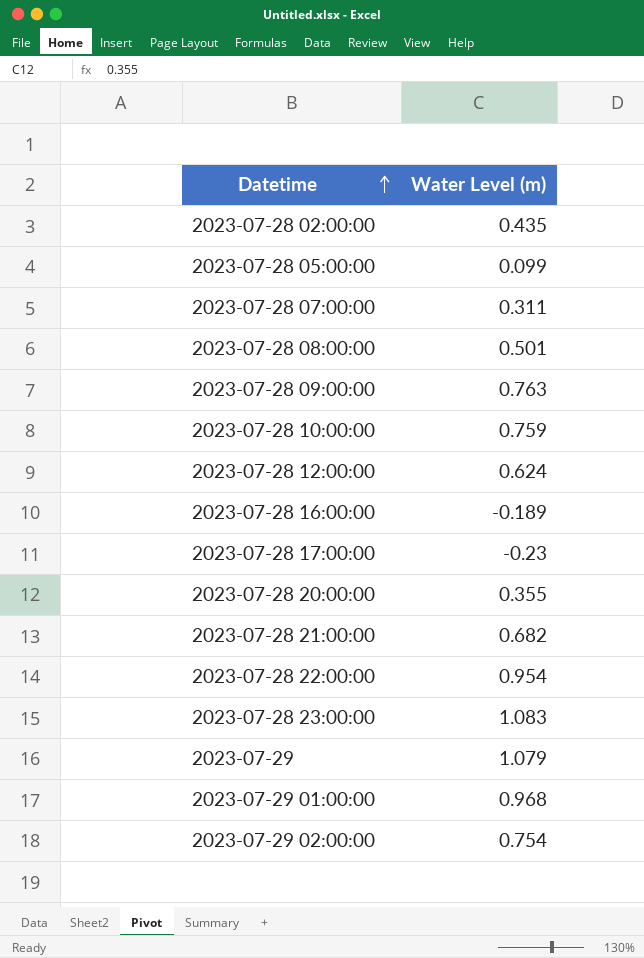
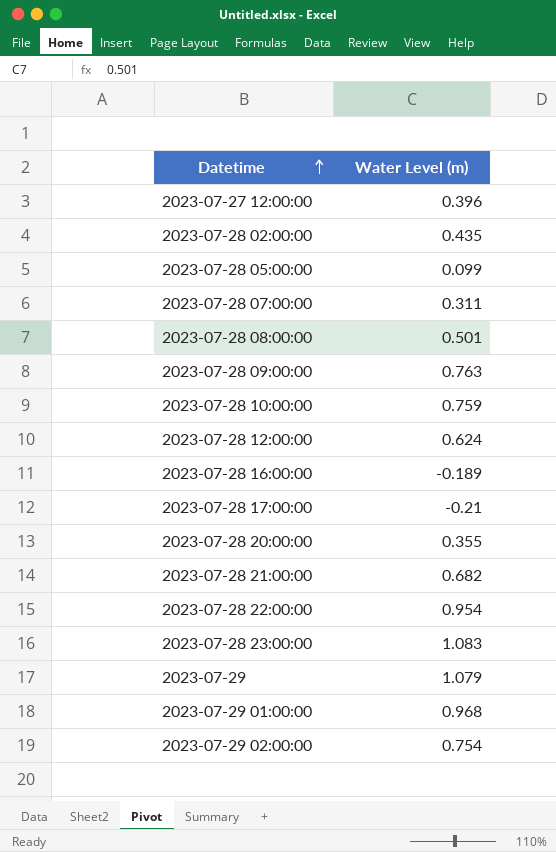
row 2023-07-27 12:00:00: none -> 0.396
2023-07-28 17:00:00 | Water Level (m): -0.23 -> -0.21

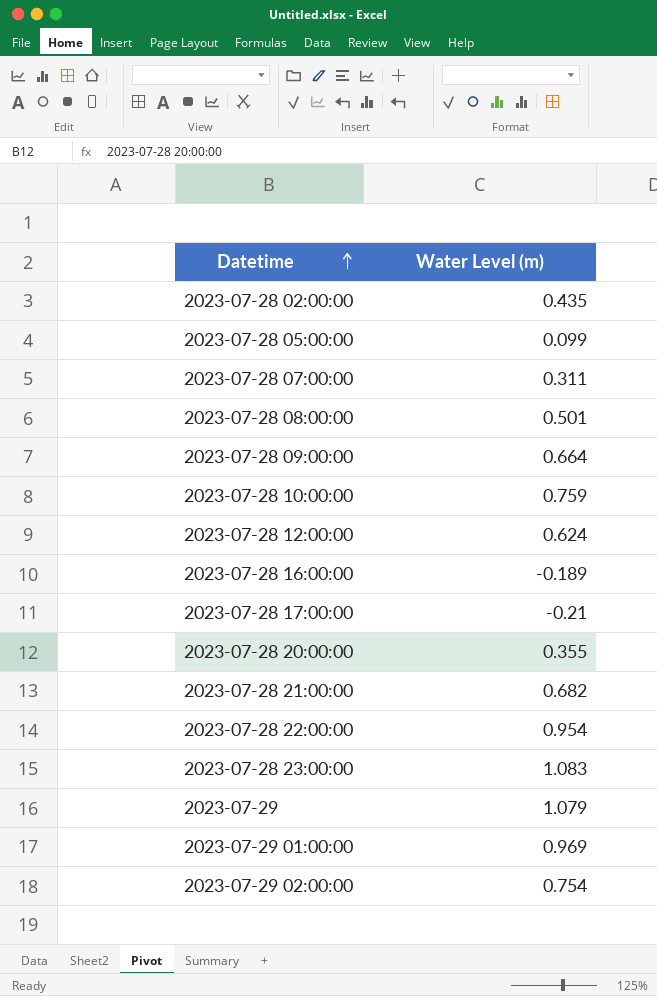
row 2023-07-27 12:00:00: 0.396 -> none
2023-07-28 09:00:00 | Water Level (m): 0.763 -> 0.664
2023-07-29 01:00:00 | Water Level (m): 0.968 -> 0.969

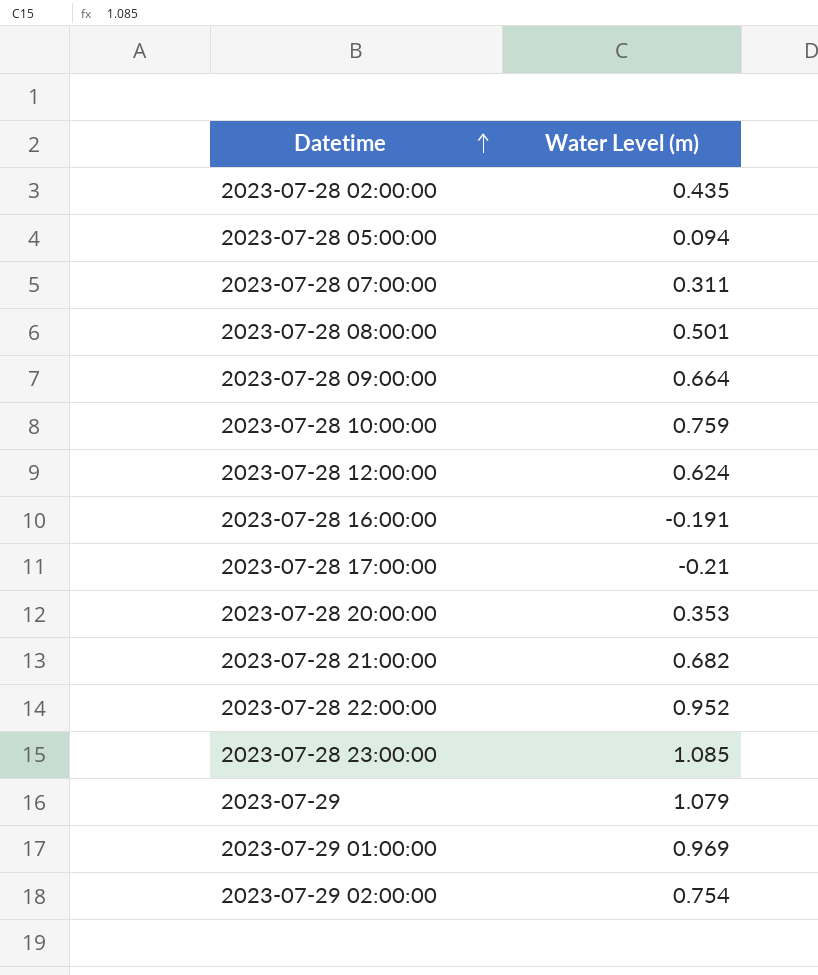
2023-07-28 05:00:00 | Water Level (m): 0.099 -> 0.094
2023-07-28 16:00:00 | Water Level (m): -0.189 -> -0.191
2023-07-28 20:00:00 | Water Level (m): 0.355 -> 0.353
2023-07-28 22:00:00 | Water Level (m): 0.954 -> 0.952
2023-07-28 23:00:00 | Water Level (m): 1.083 -> 1.085

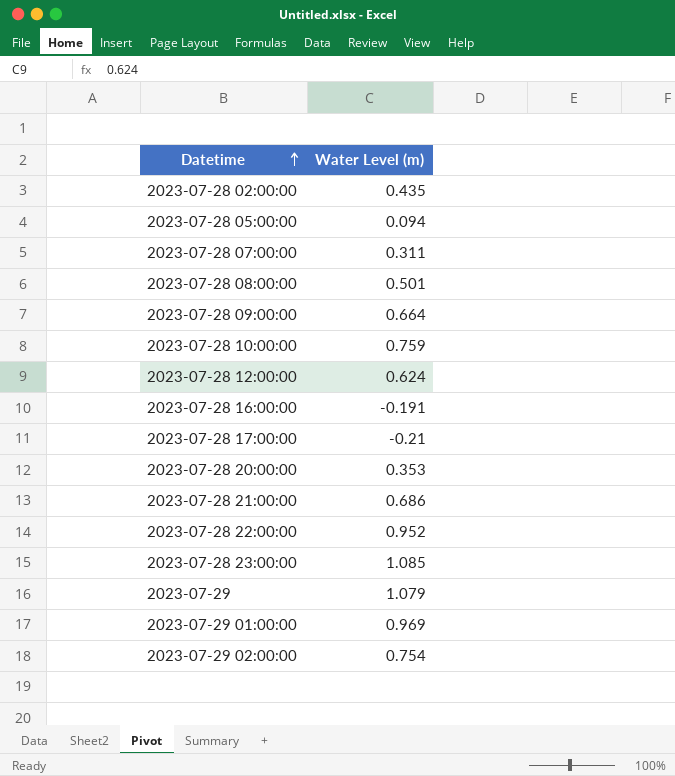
2023-07-28 21:00:00 | Water Level (m): 0.682 -> 0.686

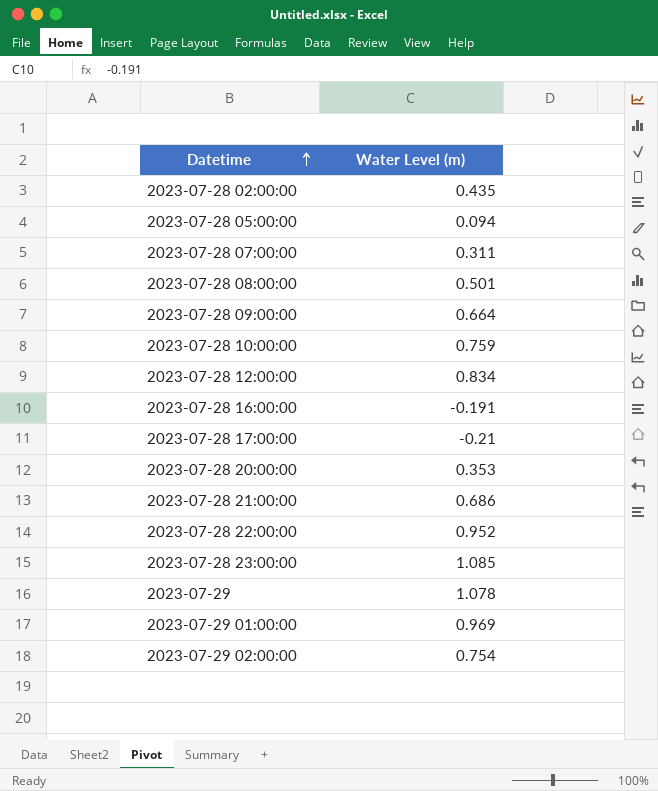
2023-07-28 12:00:00 | Water Level (m): 0.624 -> 0.834
2023-07-29 | Water Level (m): 1.079 -> 1.078

